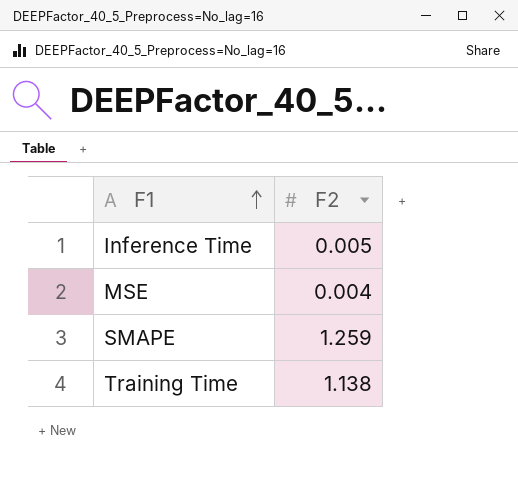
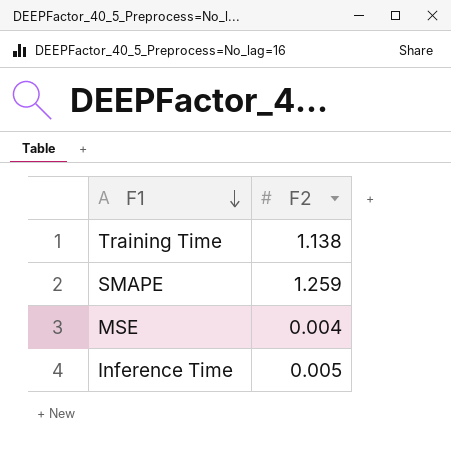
row order: F1 ascending -> F1 descending

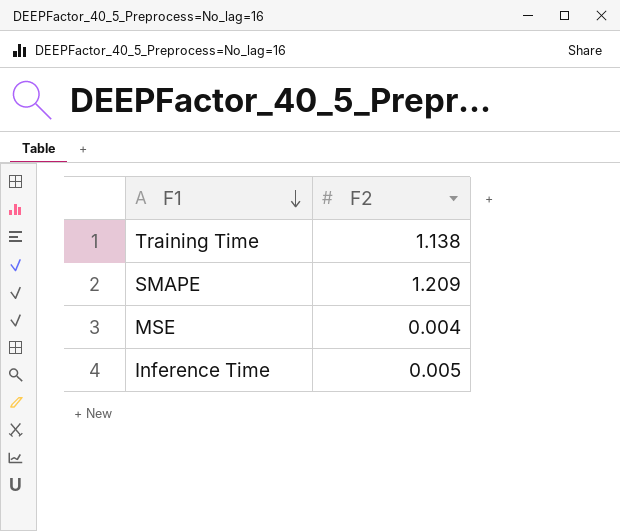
SMAPE | F2: 1.259 -> 1.209

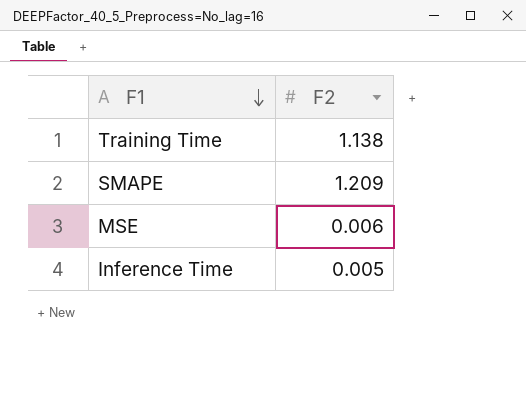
MSE | F2: 0.004 -> 0.006

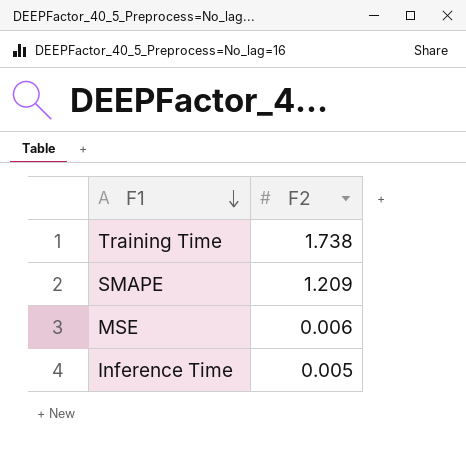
Training Time | F2: 1.138 -> 1.738

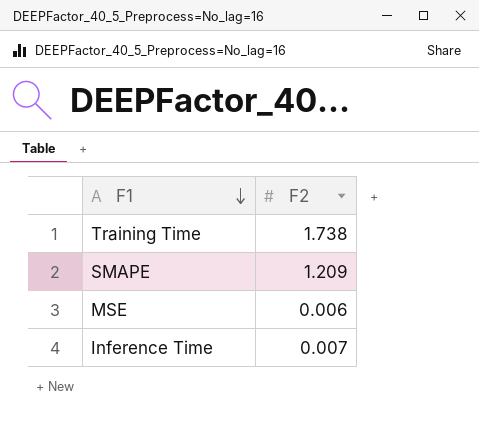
Inference Time | F2: 0.005 -> 0.007

